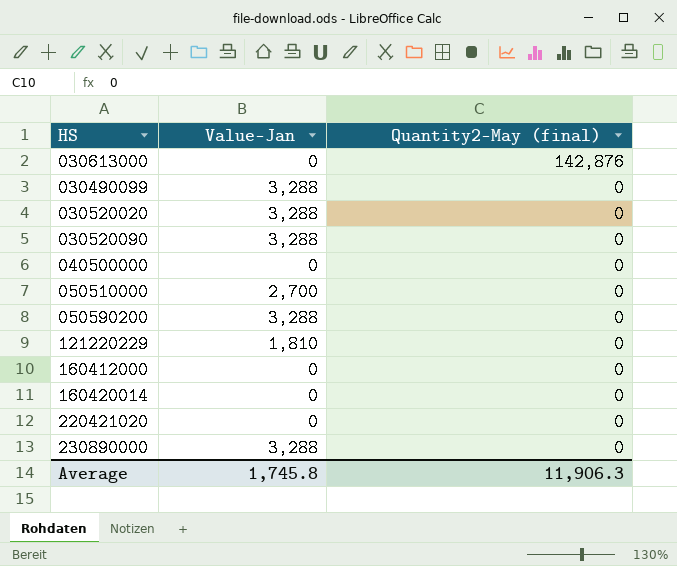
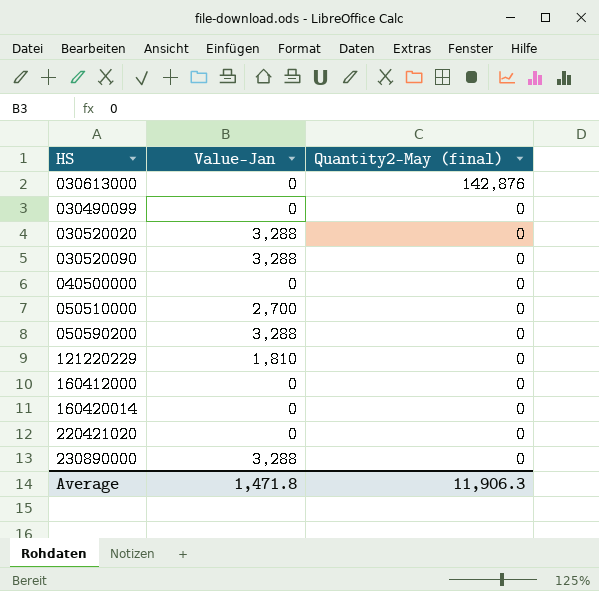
030490099 | Value-Jan: 3,288 -> 0
Average | Value-Jan: 1,745.8 -> 1,471.8

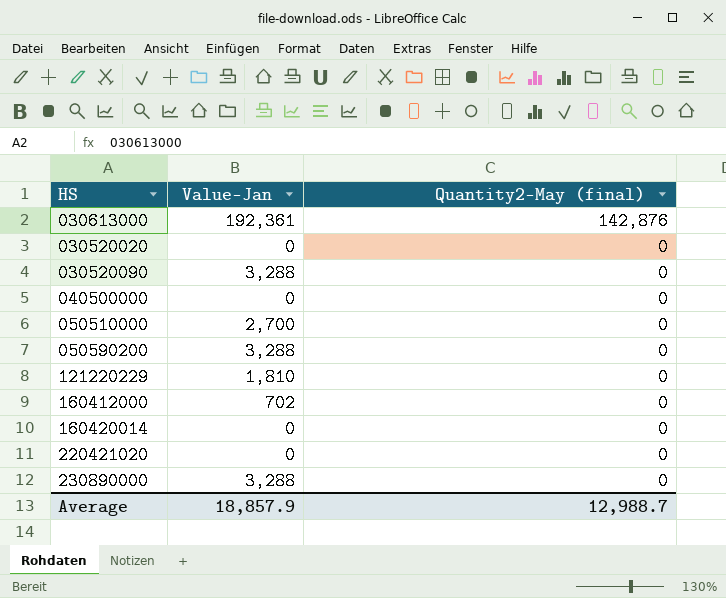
row 030490099: 0 | 0 -> none
030613000 | Value-Jan: 0 -> 192,361
030520020 | Value-Jan: 3,288 -> 0
160412000 | Value-Jan: 0 -> 702
Average | Value-Jan: 1,471.8 -> 18,857.9
Average | Quantity2-May (final): 11,906.3 -> 12,988.7

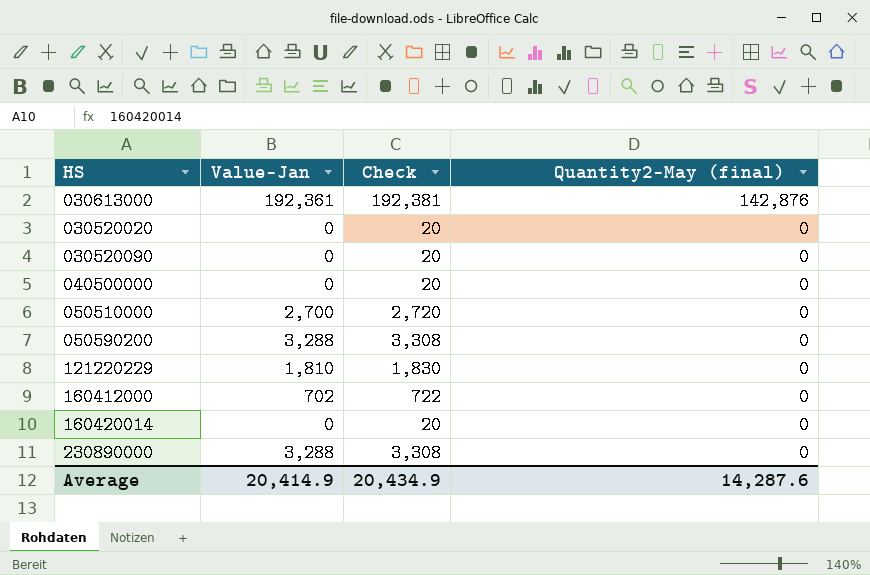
column Check | formula: none -> [Value-Jan] + 20
row 220421020: 0 | 0 -> none
030520090 | Value-Jan: 3,288 -> 0
Average | Value-Jan: 18,857.9 -> 20,414.9
Average | Quantity2-May (final): 12,988.7 -> 14,287.6

